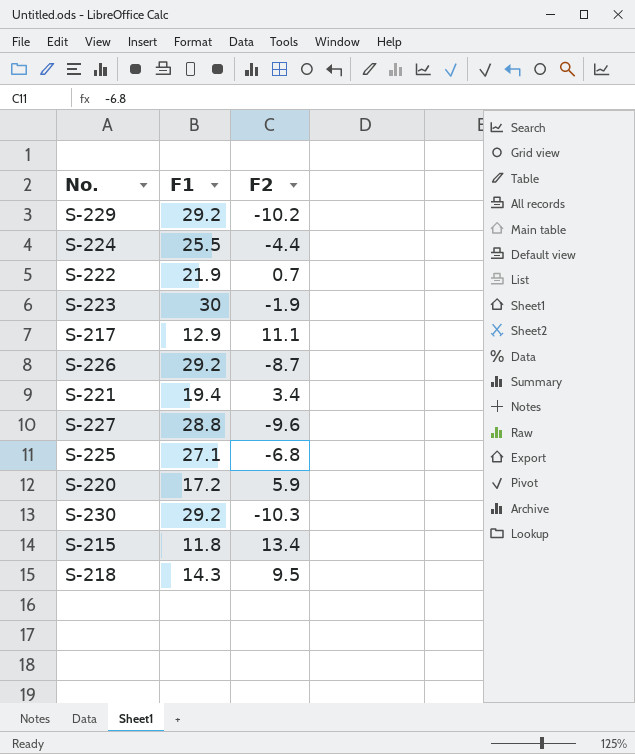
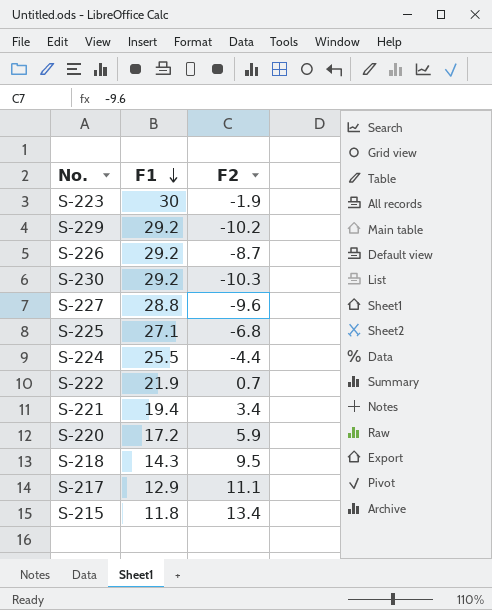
row order: none -> F1 descending

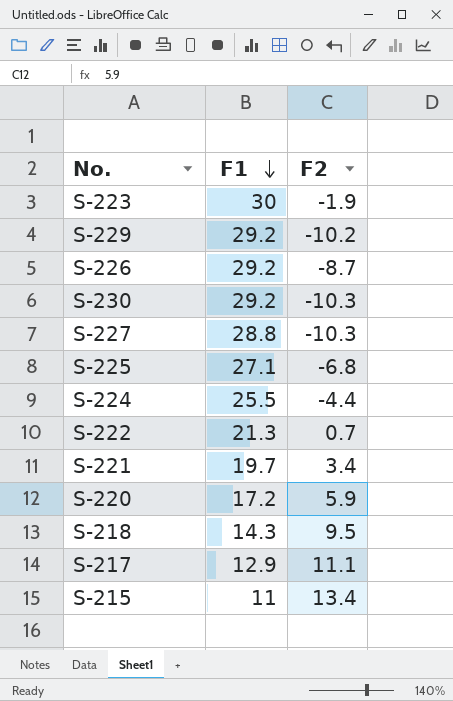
S-227 | F2: -9.6 -> -10.3
S-222 | F1: 21.9 -> 21.3
S-221 | F1: 19.4 -> 19.7
S-215 | F1: 11.8 -> 11

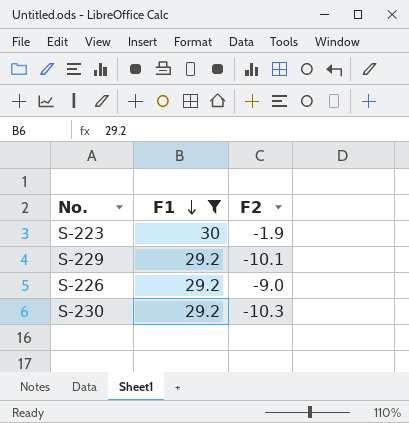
filter: none -> F1 >= 29.2
S-229 | F2: -10.2 -> -10.1
S-226 | F2: -8.7 -> -9.0

